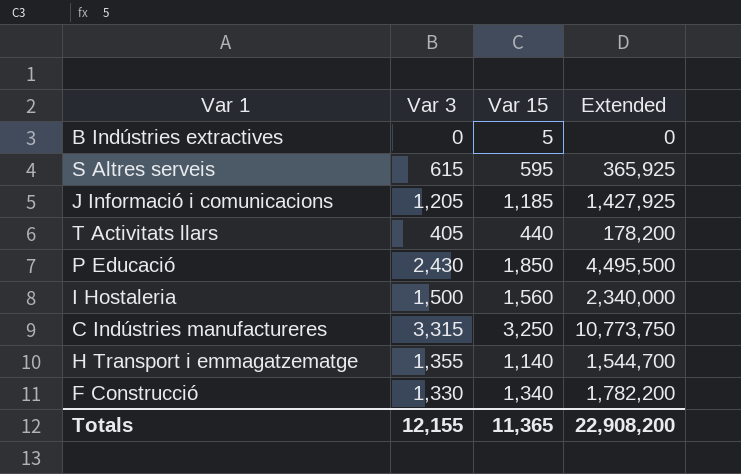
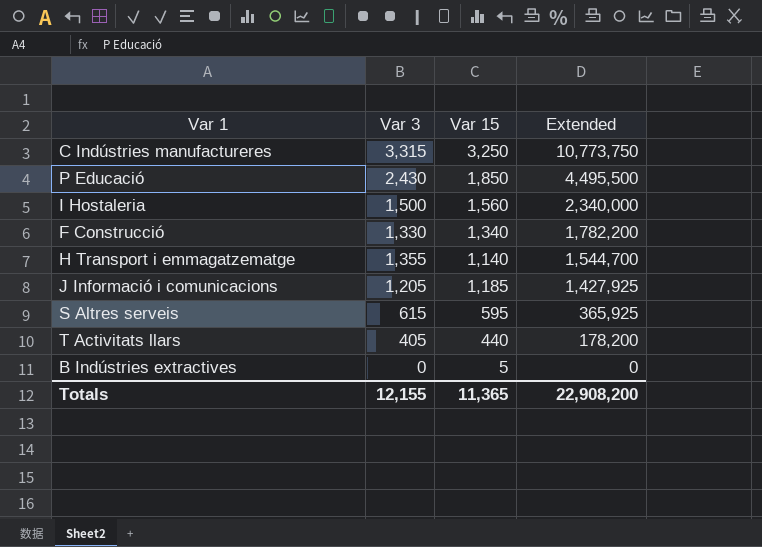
row order: none -> Extended descending

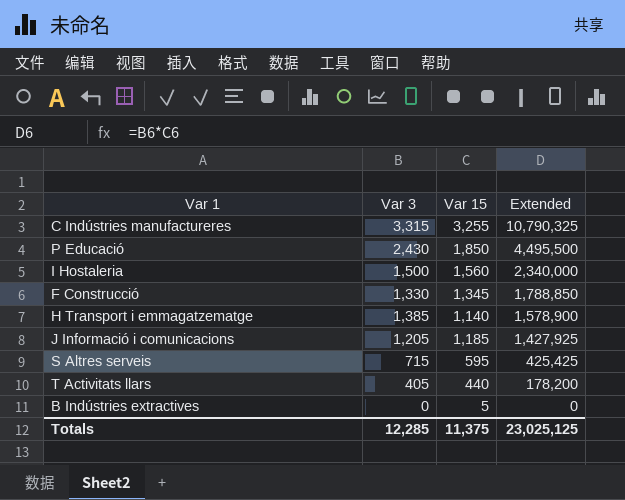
C Indústries manufactureres | Var 15: 3,250 -> 3,255
C Indústries manufactureres | Extended: 10,773,750 -> 10,790,325
F Construcció | Var 15: 1,340 -> 1,345
F Construcció | Extended: 1,782,200 -> 1,788,850
H Transport i emmagatzematge | Var 3: 1,355 -> 1,385
H Transport i emmagatzematge | Extended: 1,544,700 -> 1,578,900
S Altres serveis | Var 3: 615 -> 715
S Altres serveis | Extended: 365,925 -> 425,425
Totals | Var 3: 12,155 -> 12,285
Totals | Var 15: 11,365 -> 11,375
Totals | Extended: 22,908,200 -> 23,025,125

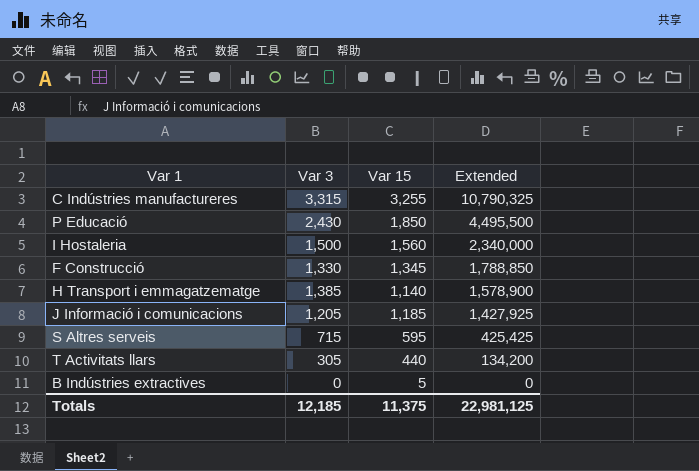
T Activitats llars | Var 3: 405 -> 305
T Activitats llars | Extended: 178,200 -> 134,200
Totals | Var 3: 12,285 -> 12,185
Totals | Extended: 23,025,125 -> 22,981,125

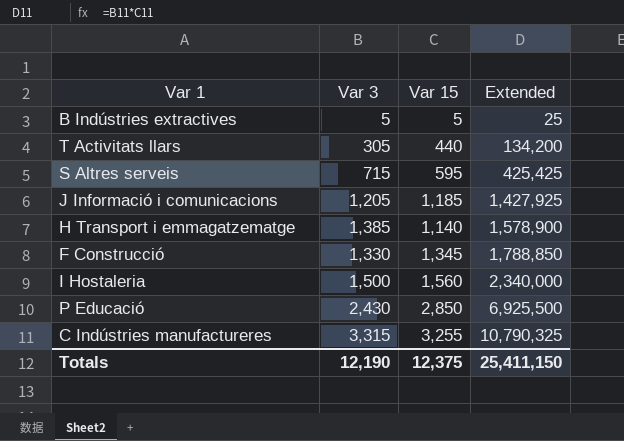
row order: Extended descending -> Extended ascending
B Indústries extractives | Var 3: 0 -> 5
B Indústries extractives | Extended: 0 -> 25
P Educació | Var 15: 1,850 -> 2,850
P Educació | Extended: 4,495,500 -> 6,925,500
Totals | Var 3: 12,185 -> 12,190
Totals | Var 15: 11,375 -> 12,375
Totals | Extended: 22,981,125 -> 25,411,150

